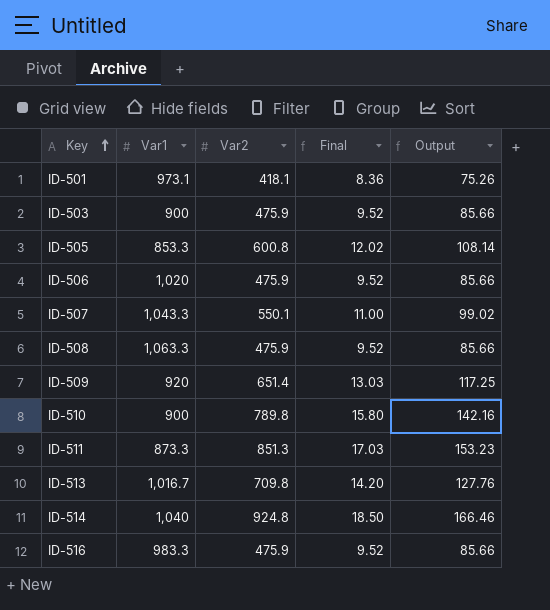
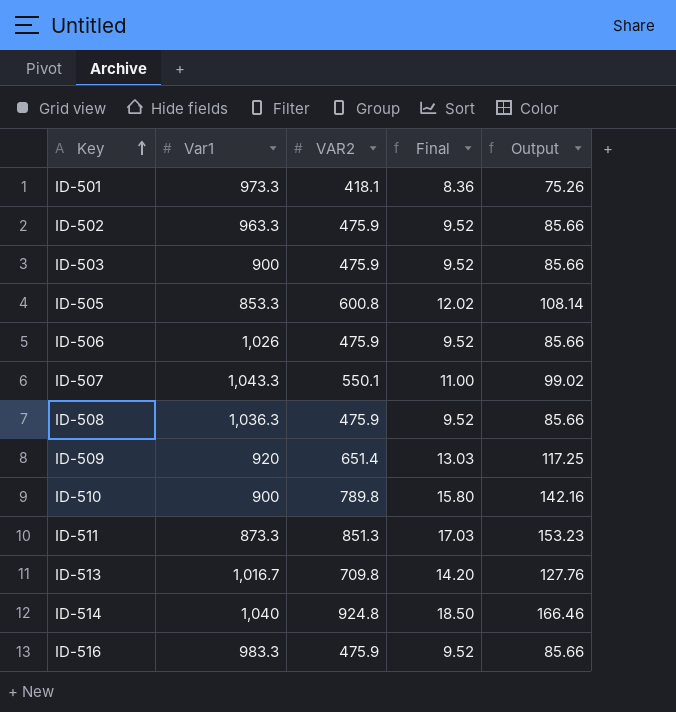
column name: Var2 -> VAR2
ID-501 | Var1: 973.1 -> 973.3
row ID-502: none -> 963.3 | 475.9 | 9.52 | 85.66
ID-506 | Var1: 1,020 -> 1,026
ID-508 | Var1: 1,063.3 -> 1,036.3

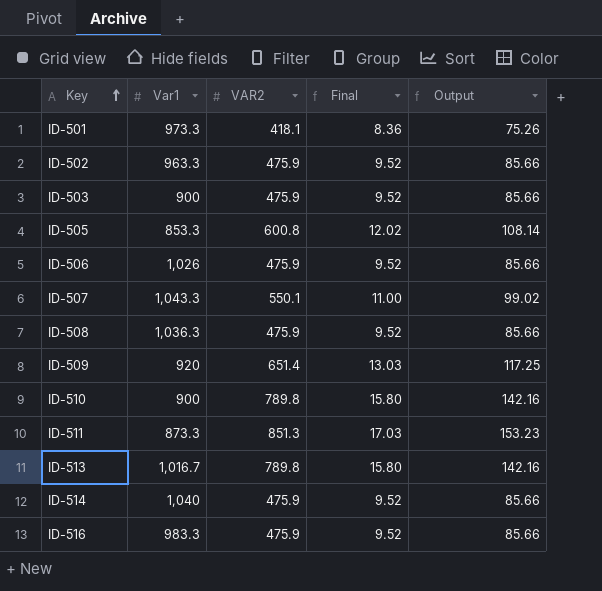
ID-513 | VAR2: 709.8 -> 789.8
ID-513 | Final: 14.20 -> 15.80
ID-513 | Output: 127.76 -> 142.16
ID-514 | VAR2: 924.8 -> 475.9
ID-514 | Final: 18.50 -> 9.52
ID-514 | Output: 166.46 -> 85.66

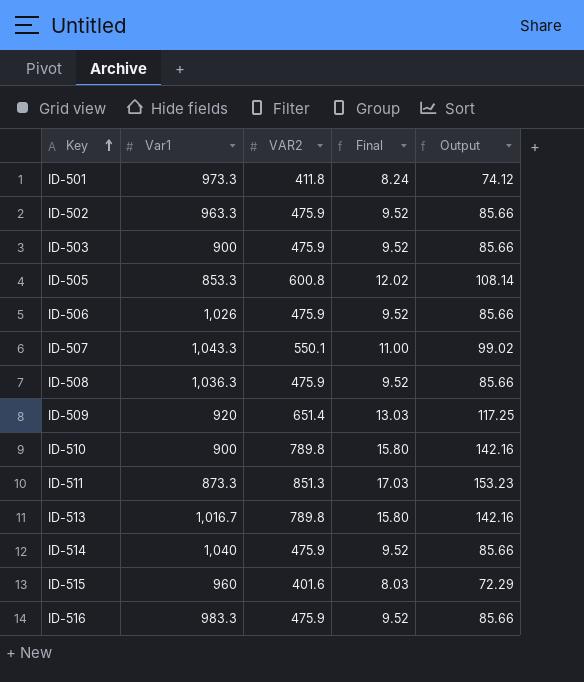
ID-501 | VAR2: 418.1 -> 411.8
ID-501 | Final: 8.36 -> 8.24
ID-501 | Output: 75.26 -> 74.12
row ID-515: none -> 960 | 401.6 | 8.03 | 72.29

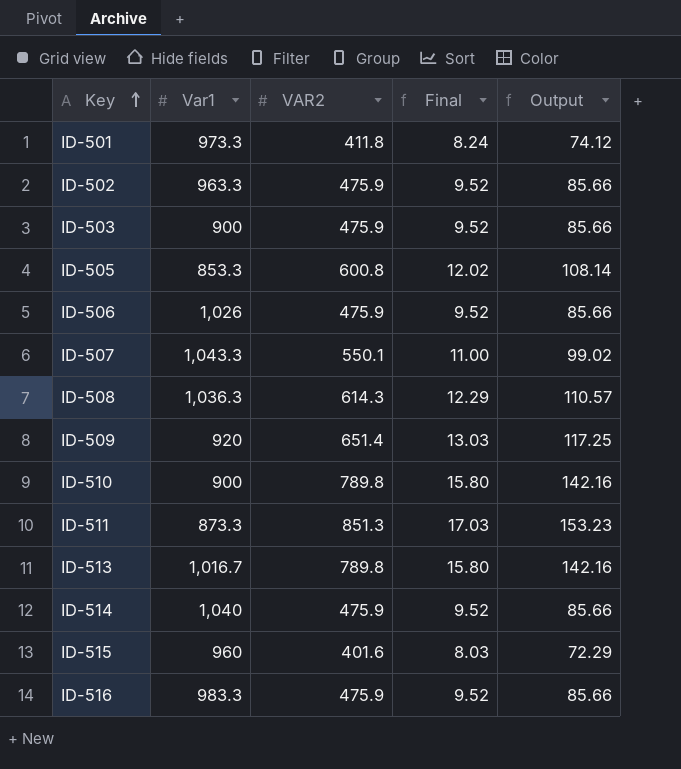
ID-508 | VAR2: 475.9 -> 614.3
ID-508 | Final: 9.52 -> 12.29
ID-508 | Output: 85.66 -> 110.57

